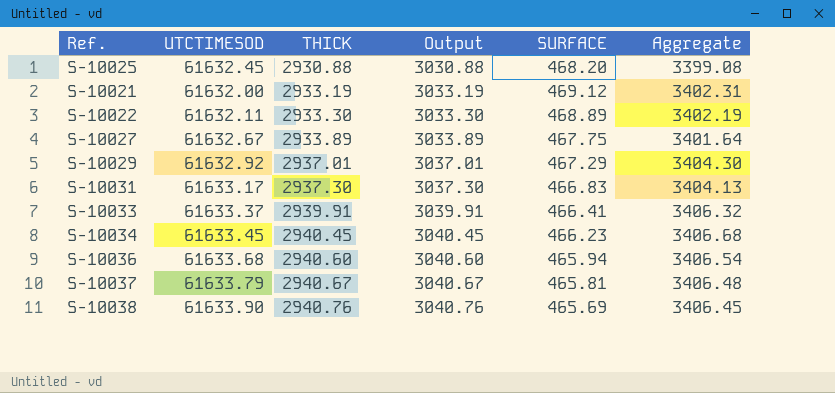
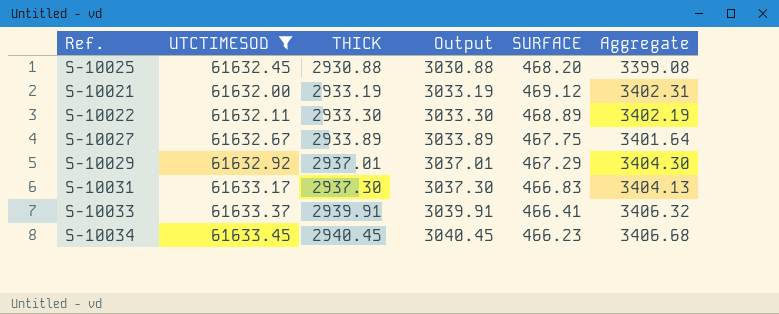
filter: none -> UTCTIMESOD <= 61633.45

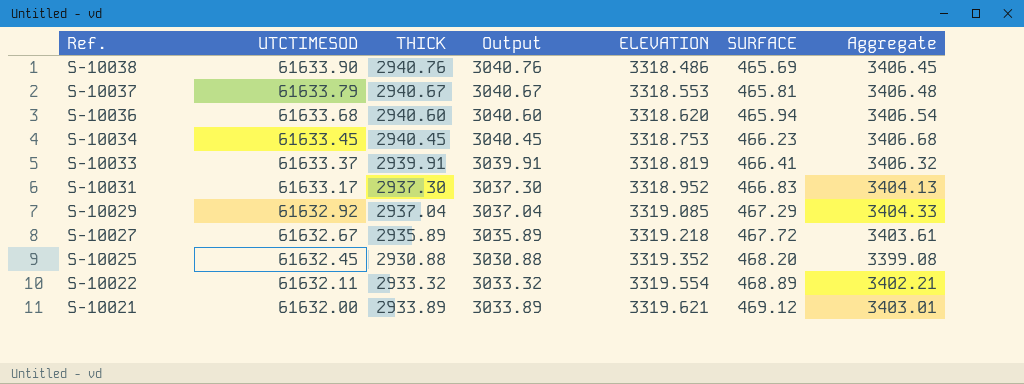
filter: UTCTIMESOD <= 61633.45 -> none
row order: THICK ascending -> Ref. descending
column ELEVATION | position: none -> 5
S-10029 | THICK: 2937.01 -> 2937.04
S-10029 | Output: 3037.01 -> 3037.04
S-10029 | Aggregate: 3404.30 -> 3404.33
S-10027 | THICK: 2933.89 -> 2935.89
S-10027 | Output: 3033.89 -> 3035.89
S-10027 | SURFACE: 467.75 -> 467.72
S-10027 | Aggregate: 3401.64 -> 3403.61
S-10022 | THICK: 2933.30 -> 2933.32
S-10022 | Output: 3033.30 -> 3033.32
S-10022 | Aggregate: 3402.19 -> 3402.21
S-10021 | THICK: 2933.19 -> 2933.89
S-10021 | Output: 3033.19 -> 3033.89
S-10021 | Aggregate: 3402.31 -> 3403.01

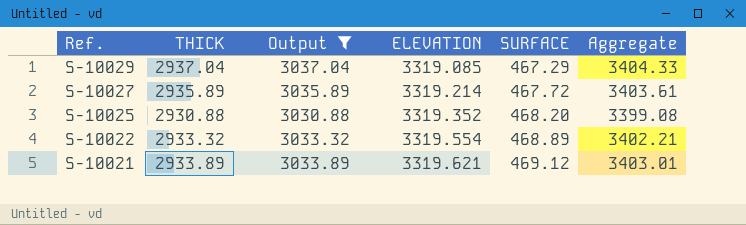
filter: none -> Output <= 3037.04
column UTCTIMESOD | position: 2 -> none
S-10027 | ELEVATION: 3319.218 -> 3319.214

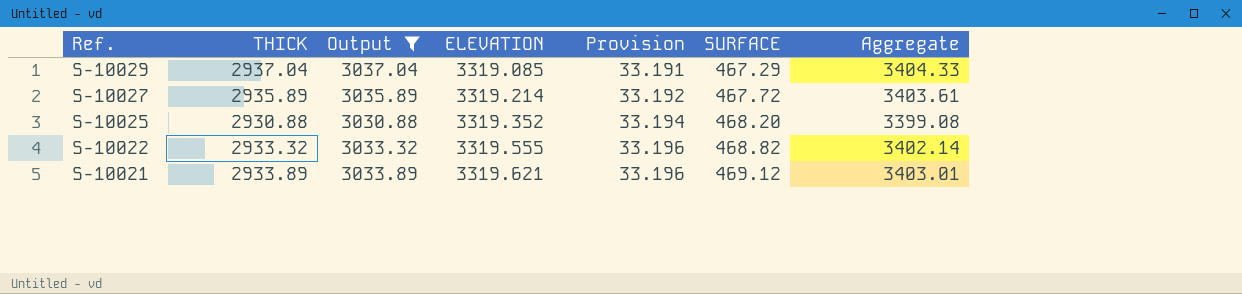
column Provision | formula: none -> [ELEVATION] * 0.01
S-10022 | ELEVATION: 3319.554 -> 3319.555
S-10022 | SURFACE: 468.89 -> 468.82
S-10022 | Aggregate: 3402.21 -> 3402.14

